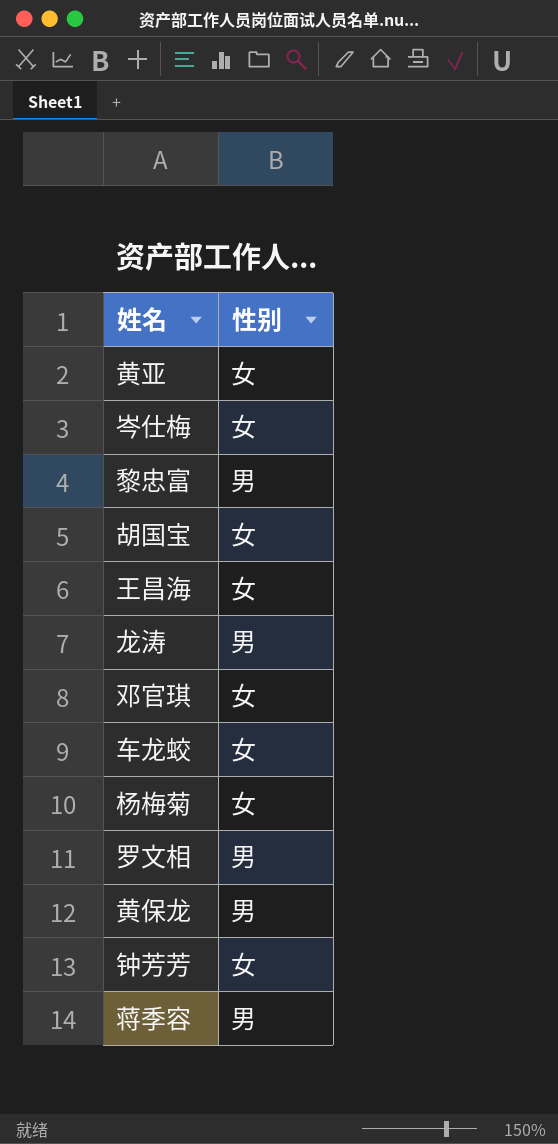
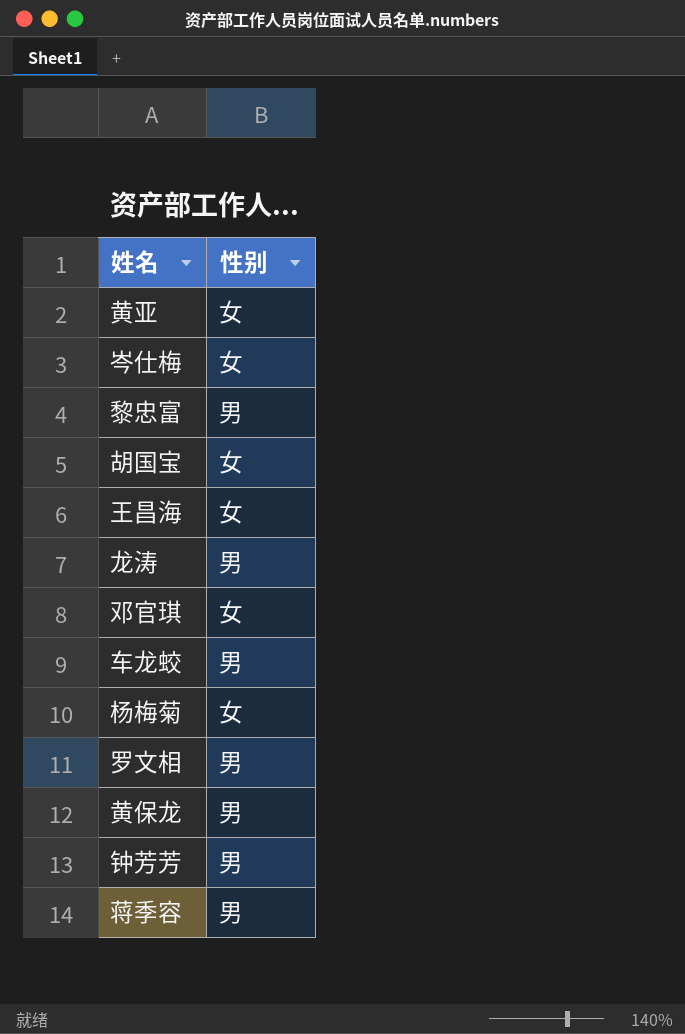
车龙蛟 | 性别: 女 -> 男
钟芳芳 | 性别: 女 -> 男

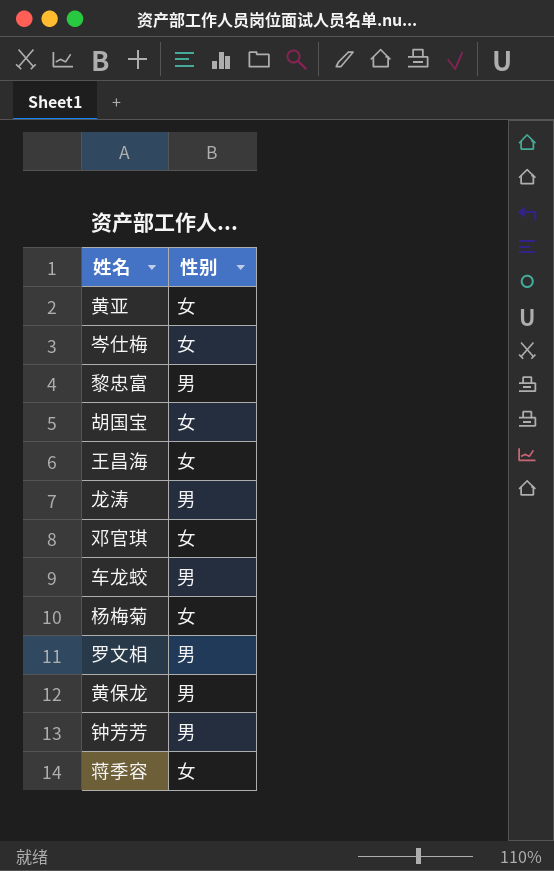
蒋季容 | 性别: 男 -> 女

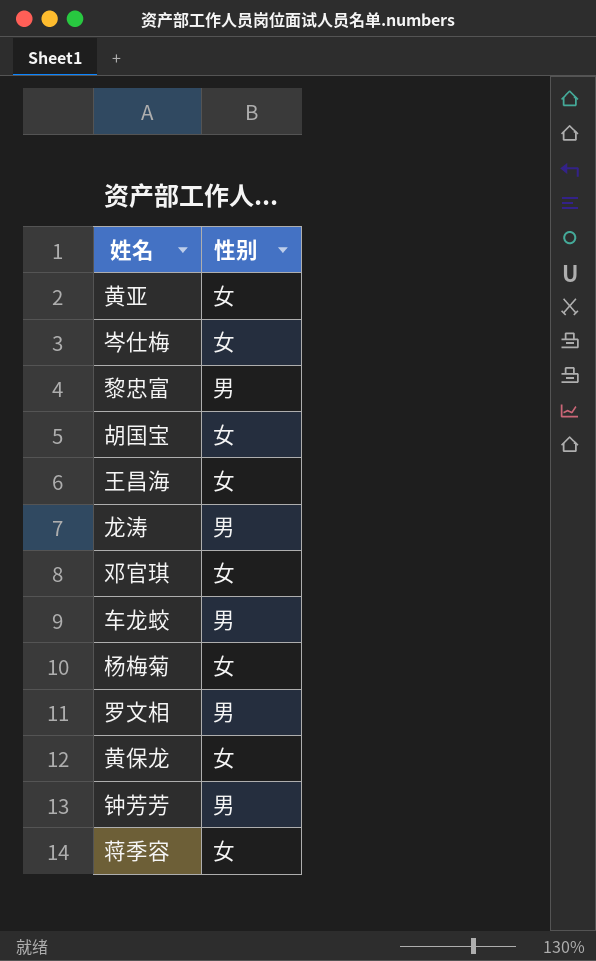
黄保龙 | 性别: 男 -> 女

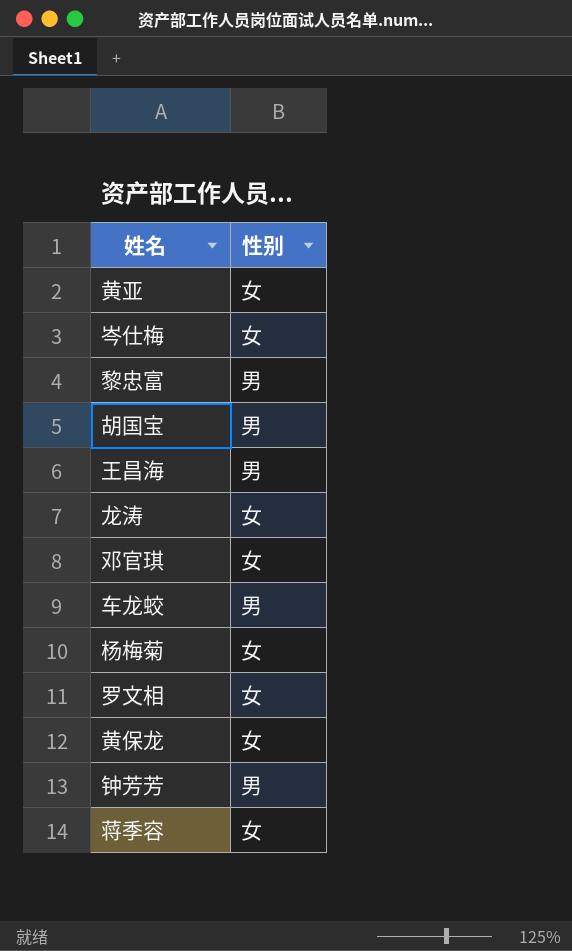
胡国宝 | 性别: 女 -> 男
王昌海 | 性别: 女 -> 男
龙涛 | 性别: 男 -> 女
罗文相 | 性别: 男 -> 女

